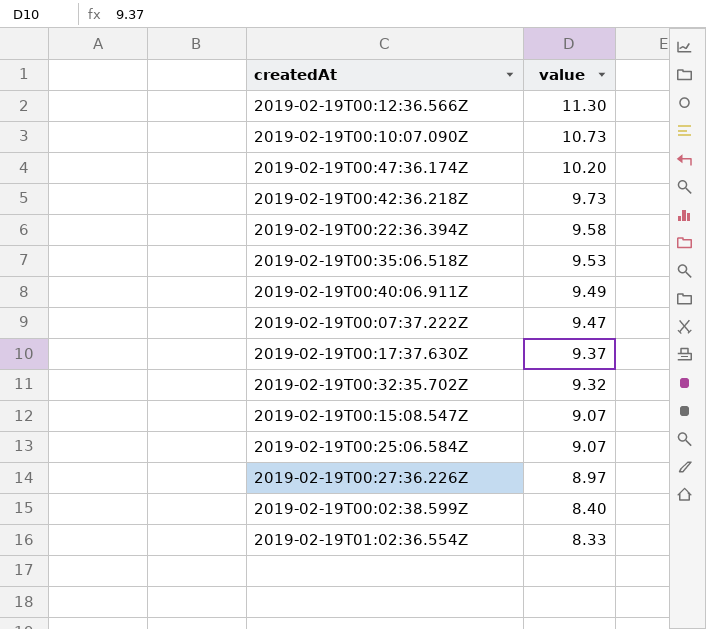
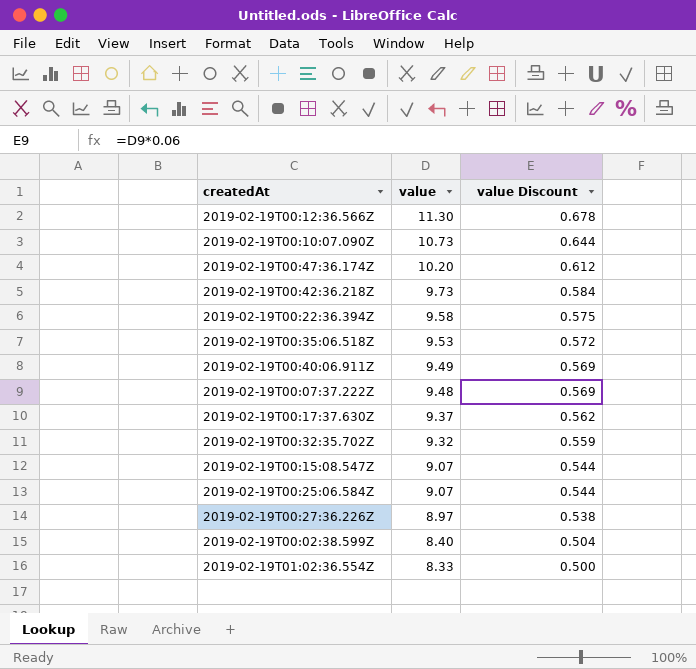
column value Discount | formula: none -> [value] * 0.06
2019-02-19T00:07:37.222Z | value: 9.47 -> 9.48

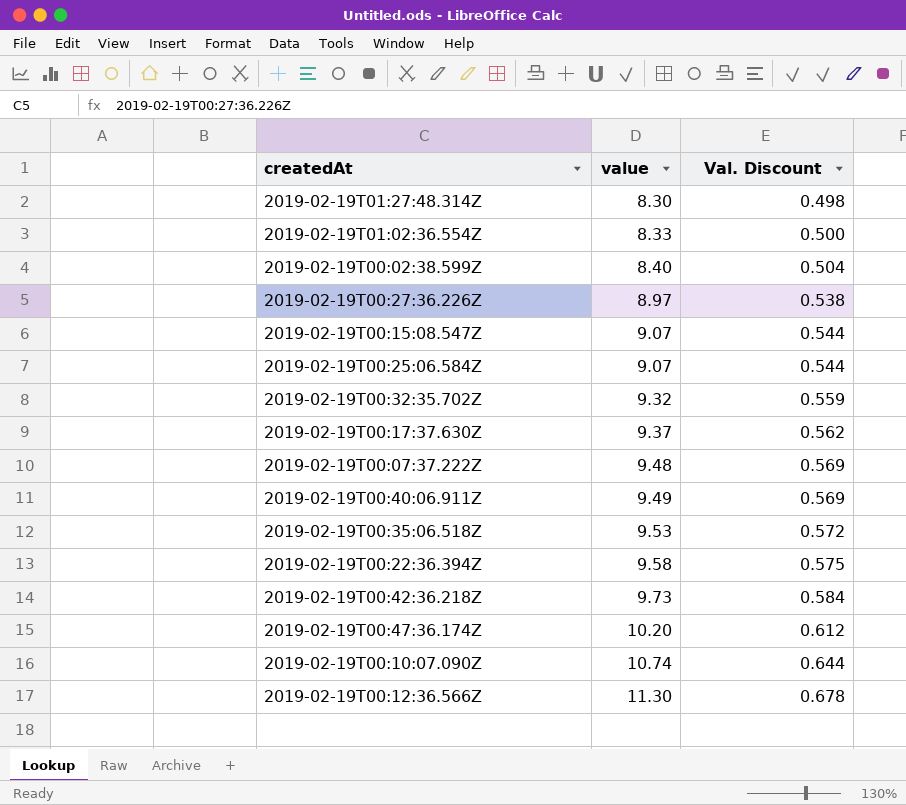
row order: value descending -> value ascending
column name: value Discount -> Val. Discount
row 2019-02-19T01:27:48.314Z: none -> 8.30 | 0.498
2019-02-19T00:10:07.090Z | value: 10.73 -> 10.74

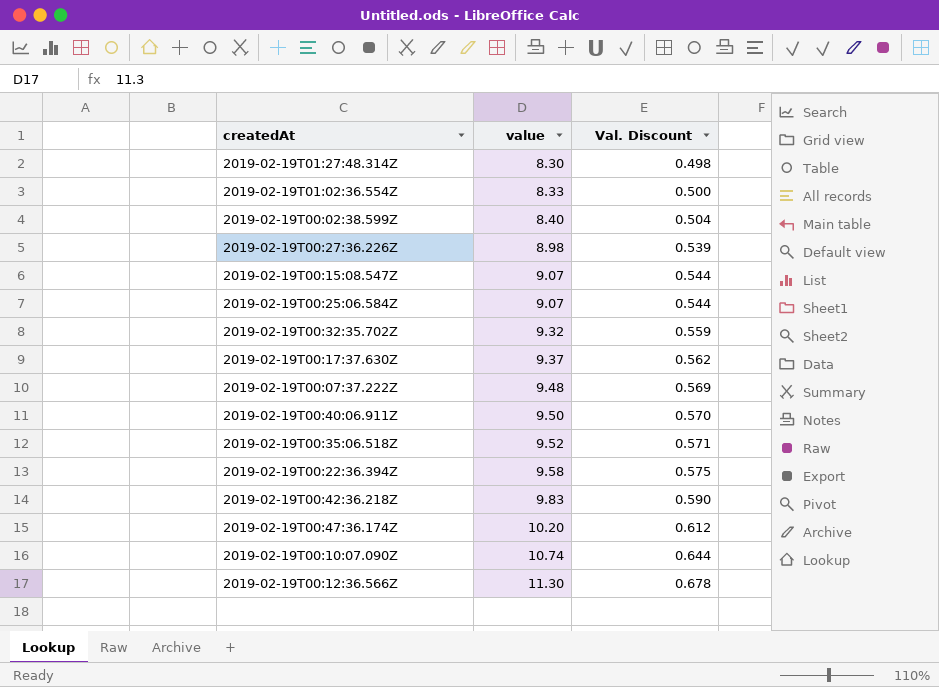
2019-02-19T00:27:36.226Z | value: 8.97 -> 8.98
2019-02-19T00:27:36.226Z | Val. Discount: 0.538 -> 0.539
2019-02-19T00:40:06.911Z | value: 9.49 -> 9.50
2019-02-19T00:40:06.911Z | Val. Discount: 0.569 -> 0.570
2019-02-19T00:35:06.518Z | value: 9.53 -> 9.52
2019-02-19T00:35:06.518Z | Val. Discount: 0.572 -> 0.571
2019-02-19T00:42:36.218Z | value: 9.73 -> 9.83
2019-02-19T00:42:36.218Z | Val. Discount: 0.584 -> 0.590

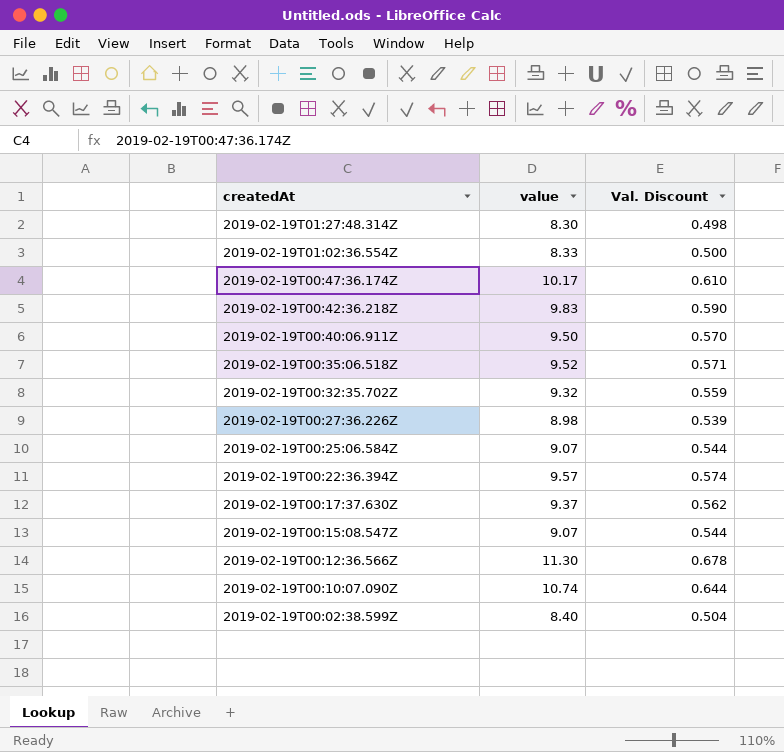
row order: value ascending -> createdAt descending
row 2019-02-19T00:07:37.222Z: 9.48 | 0.569 -> none
2019-02-19T00:47:36.174Z | value: 10.20 -> 10.17
2019-02-19T00:47:36.174Z | Val. Discount: 0.612 -> 0.610
2019-02-19T00:22:36.394Z | value: 9.58 -> 9.57
2019-02-19T00:22:36.394Z | Val. Discount: 0.575 -> 0.574

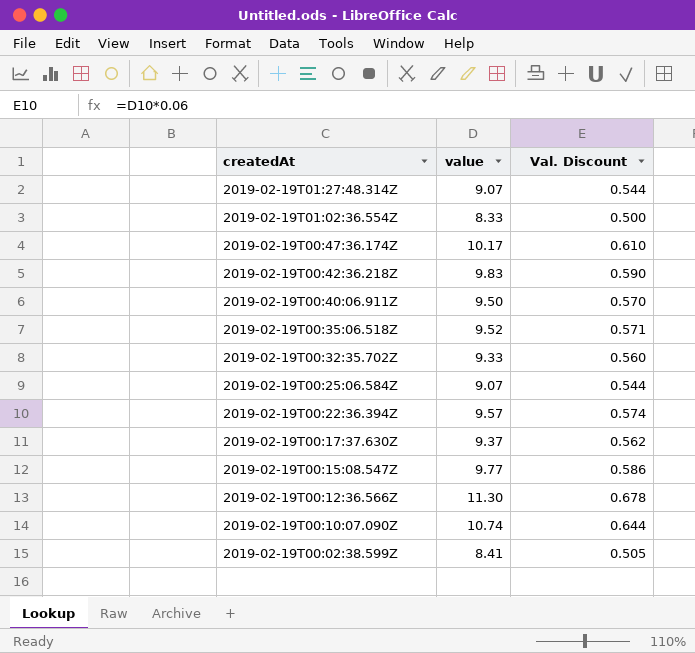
row 2019-02-19T00:27:36.226Z: 8.98 | 0.539 -> none
2019-02-19T01:27:48.314Z | value: 8.30 -> 9.07
2019-02-19T01:27:48.314Z | Val. Discount: 0.498 -> 0.544
2019-02-19T00:32:35.702Z | value: 9.32 -> 9.33
2019-02-19T00:32:35.702Z | Val. Discount: 0.559 -> 0.560
2019-02-19T00:15:08.547Z | value: 9.07 -> 9.77
2019-02-19T00:15:08.547Z | Val. Discount: 0.544 -> 0.586
2019-02-19T00:02:38.599Z | value: 8.40 -> 8.41
2019-02-19T00:02:38.599Z | Val. Discount: 0.504 -> 0.505

